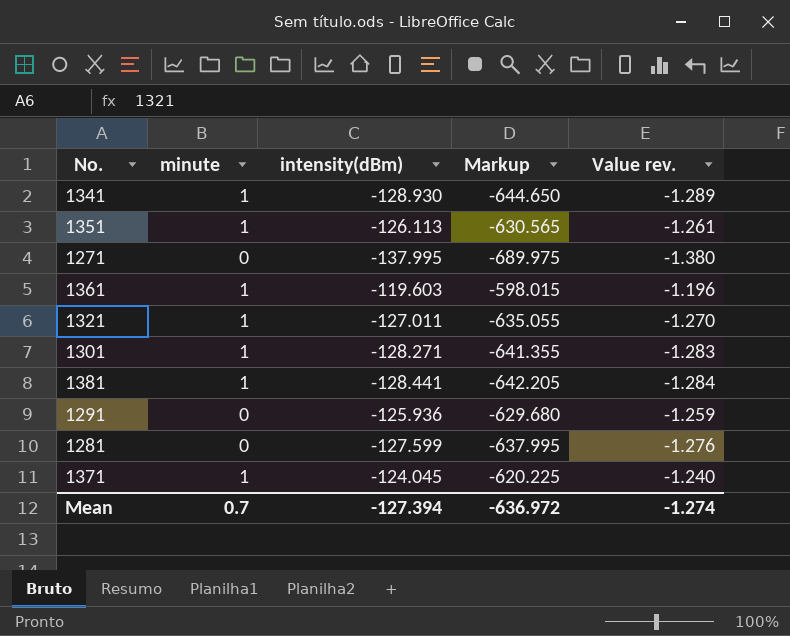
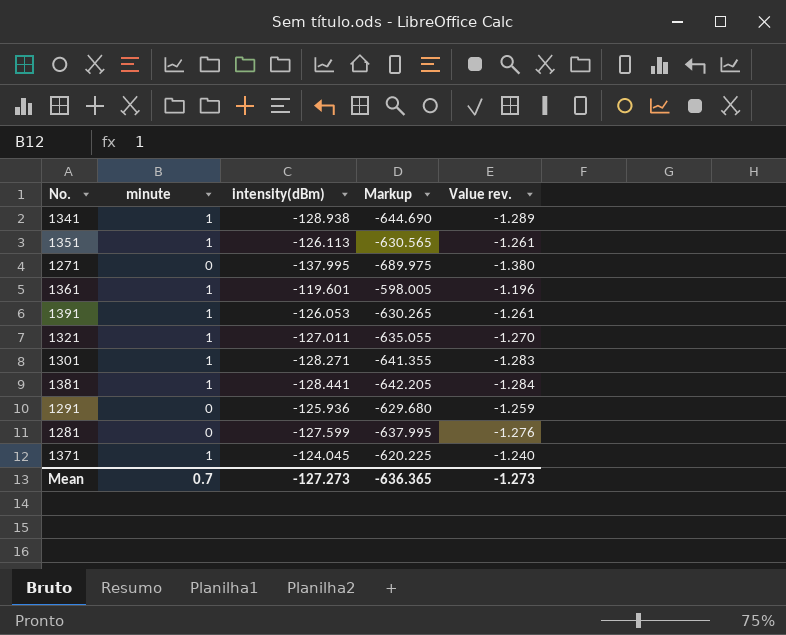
1341 | intensity(dBm): -128.930 -> -128.938
1341 | Markup: -644.650 -> -644.690
1361 | intensity(dBm): -119.603 -> -119.601
1361 | Markup: -598.015 -> -598.005
row 1391: none -> 1 | -126.053 | -630.265 | -1.261
Mean | intensity(dBm): -127.394 -> -127.273
Mean | Markup: -636.972 -> -636.365
Mean | Value rev.: -1.274 -> -1.273

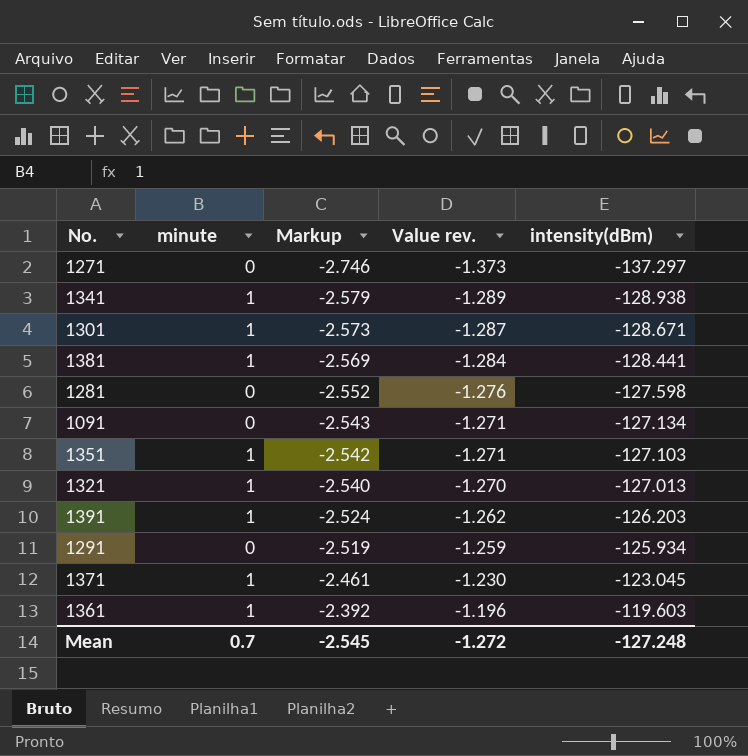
row order: none -> Markup ascending
column Markup | formula: [intensity(dBm)] * 5 -> [intensity(dBm)] * 0.02
column intensity(dBm) | position: 3 -> 5
1271 | Value rev.: -1.380 -> -1.373
1271 | intensity(dBm): -137.995 -> -137.297
1301 | Value rev.: -1.283 -> -1.287
1301 | intensity(dBm): -128.271 -> -128.671
1281 | intensity(dBm): -127.599 -> -127.598
row 1091: none -> 0 | -2.543 | -1.271 | -127.134
1351 | Value rev.: -1.261 -> -1.271
1351 | intensity(dBm): -126.113 -> -127.103
1321 | intensity(dBm): -127.011 -> -127.013
1391 | Value rev.: -1.261 -> -1.262
1391 | intensity(dBm): -126.053 -> -126.203
1291 | intensity(dBm): -125.936 -> -125.934
1371 | Value rev.: -1.240 -> -1.230
1371 | intensity(dBm): -124.045 -> -123.045
1361 | intensity(dBm): -119.601 -> -119.603
Mean | Markup: -636.365 -> -2.545
Mean | Value rev.: -1.273 -> -1.272
Mean | intensity(dBm): -127.273 -> -127.248

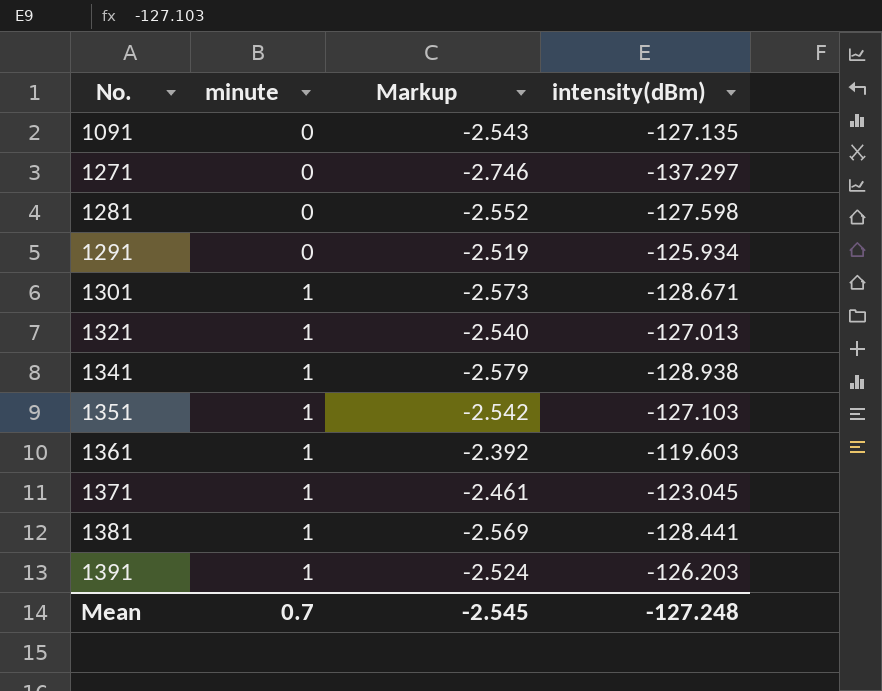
row order: Markup ascending -> No. ascending
column Value rev. | formula: [intensity(dBm)] * 0.01 -> none
1091 | intensity(dBm): -127.134 -> -127.135

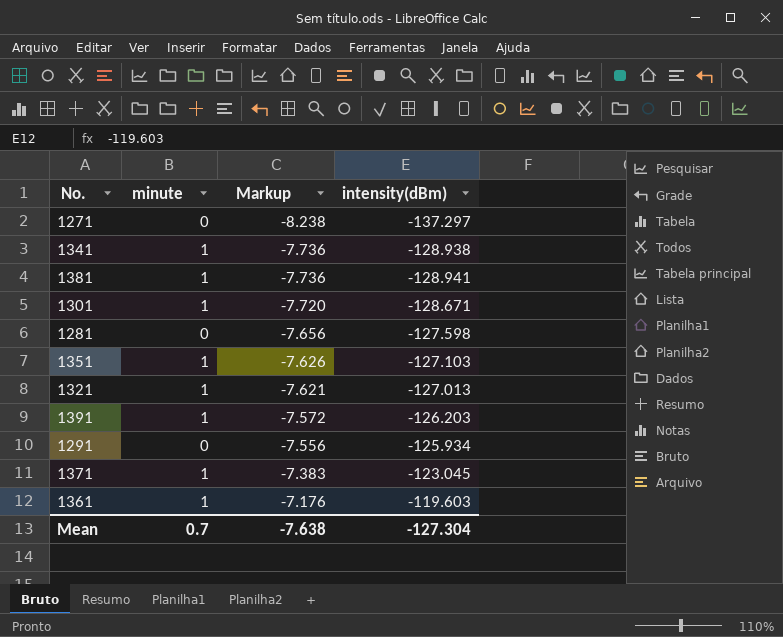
row order: No. ascending -> Markup ascending
column Markup | formula: [intensity(dBm)] * 0.02 -> [intensity(dBm)] * 0.06
row 1091: 0 | -2.543 | -127.135 -> none
1381 | intensity(dBm): -128.441 -> -128.941
Mean | Markup: -2.545 -> -7.638
Mean | intensity(dBm): -127.248 -> -127.304

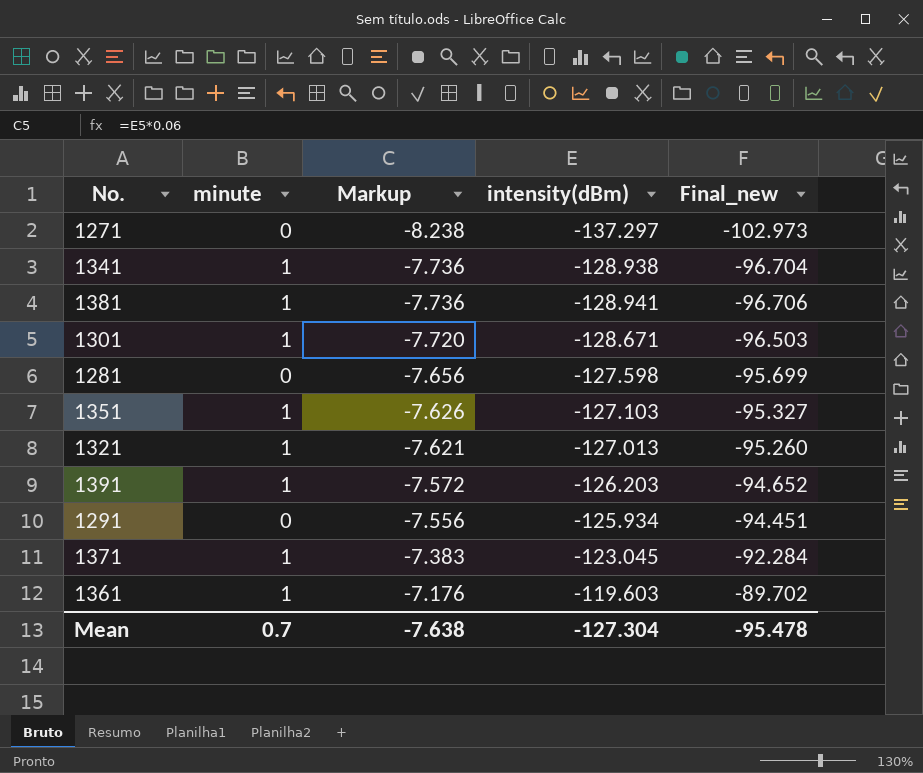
column Final_new | formula: none -> [intensity(dBm)] * 0.75

